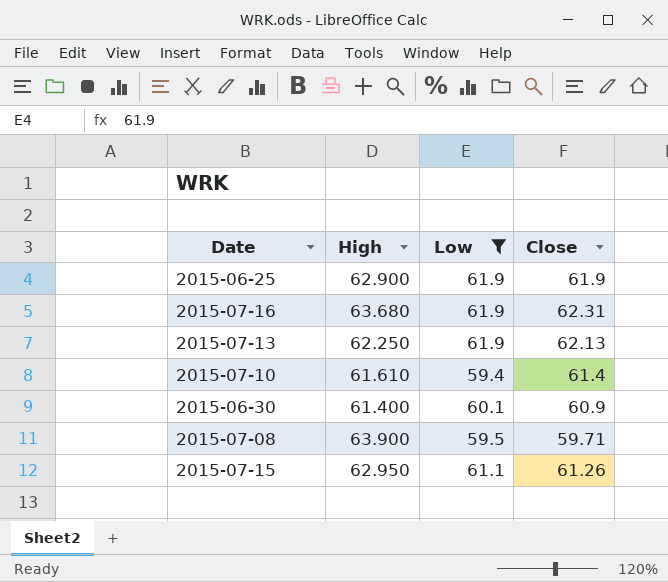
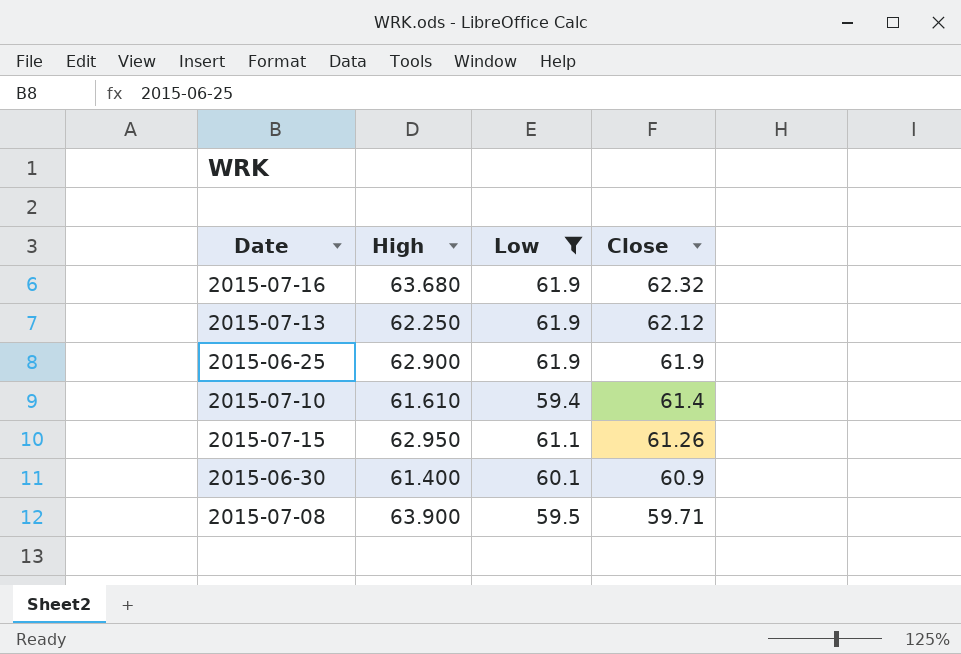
row order: none -> Close descending
2015-07-16 | Close: 62.31 -> 62.32
2015-07-13 | Close: 62.13 -> 62.12

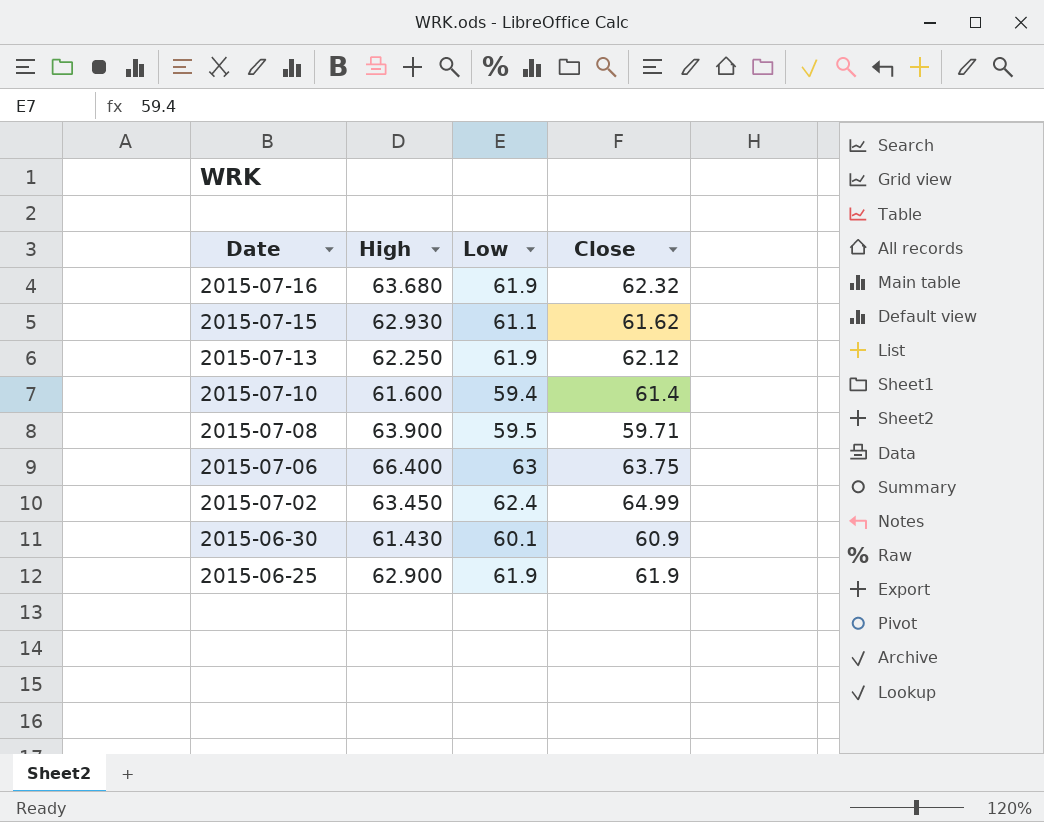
filter: Low <= 61.9 -> none
row order: Close descending -> Date descending
2015-07-15 | High: 62.950 -> 62.930
2015-07-15 | Close: 61.26 -> 61.62
2015-07-10 | High: 61.610 -> 61.600
2015-06-30 | High: 61.400 -> 61.430

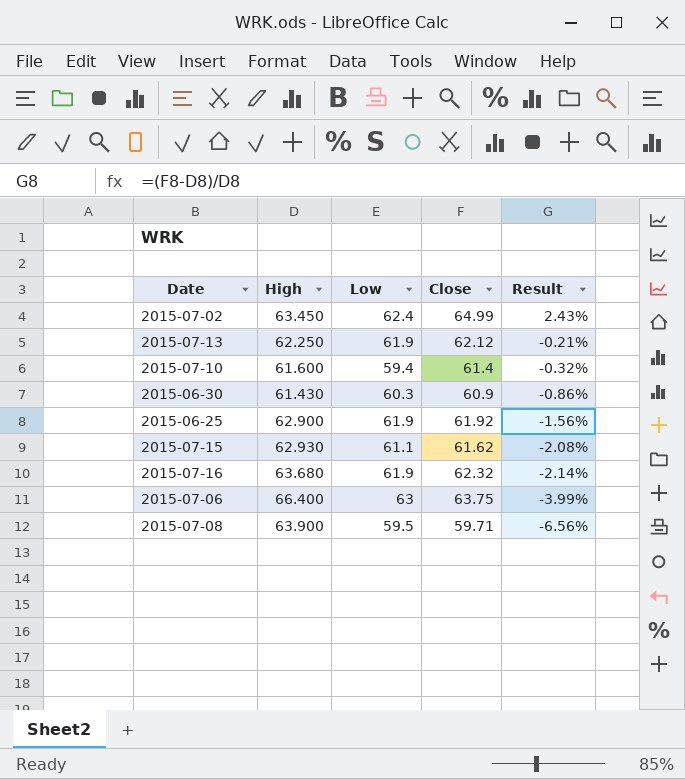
row order: Date descending -> Result descending
column Result | formula: none -> ([Close] - [High]) / [High]
2015-06-30 | Low: 60.1 -> 60.3
2015-06-25 | Close: 61.9 -> 61.92

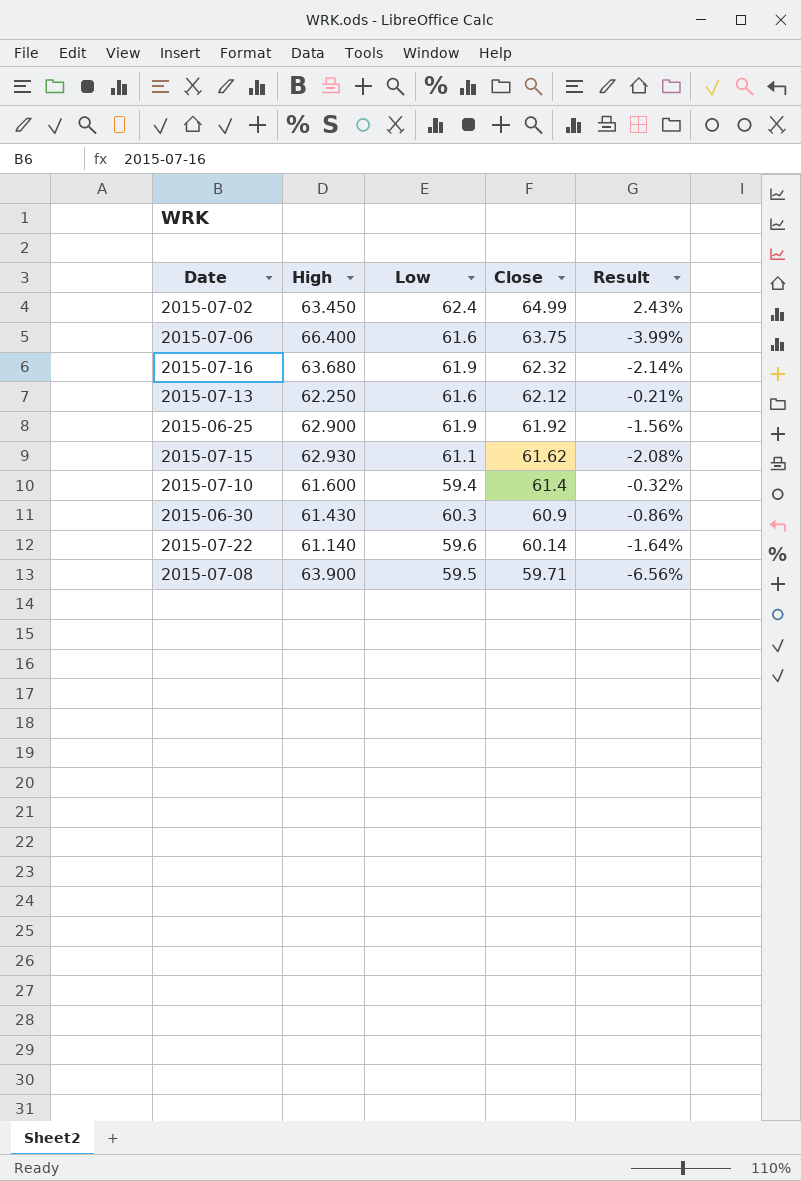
row order: Result descending -> Close descending
2015-07-06 | Low: 63 -> 61.6
2015-07-13 | Low: 61.9 -> 61.6
row 2015-07-22: none -> 61.140 | 59.6 | 60.14 | -1.64%

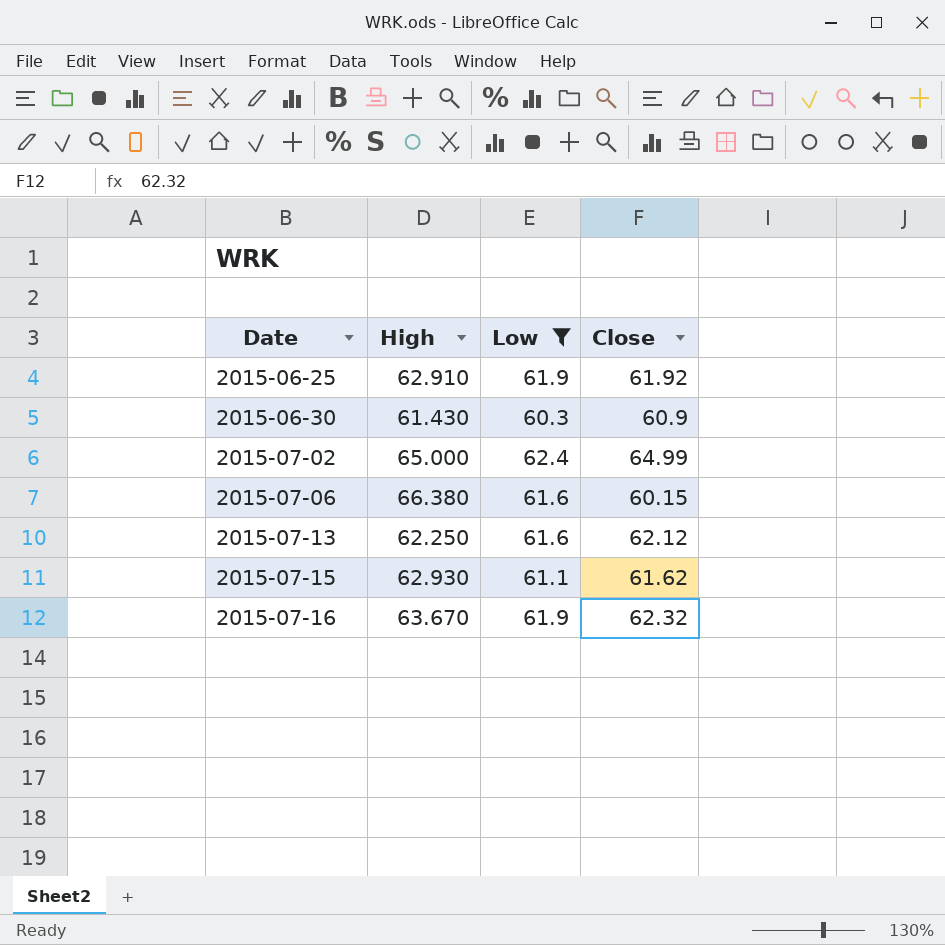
filter: none -> Low >= 60.3
row order: Close descending -> Date ascending
column Result | formula: ([Close] - [High]) / [High] -> none
2015-06-25 | High: 62.900 -> 62.910
2015-07-02 | High: 63.450 -> 65.000
2015-07-06 | High: 66.400 -> 66.380
2015-07-06 | Close: 63.75 -> 60.15
2015-07-16 | High: 63.680 -> 63.670

